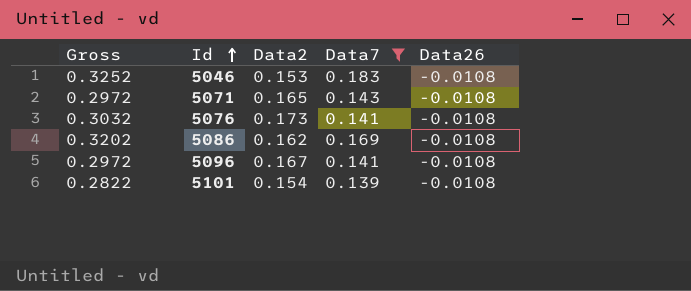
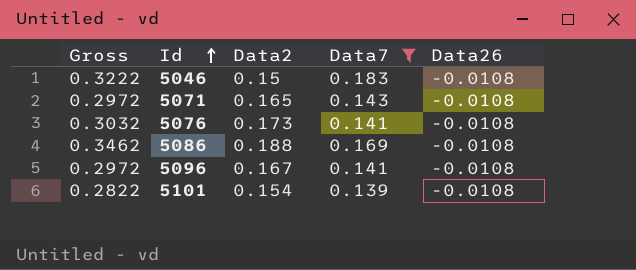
5046 | Gross: 0.3252 -> 0.3222
5046 | Data2: 0.153 -> 0.15
5086 | Gross: 0.3202 -> 0.3462
5086 | Data2: 0.162 -> 0.188

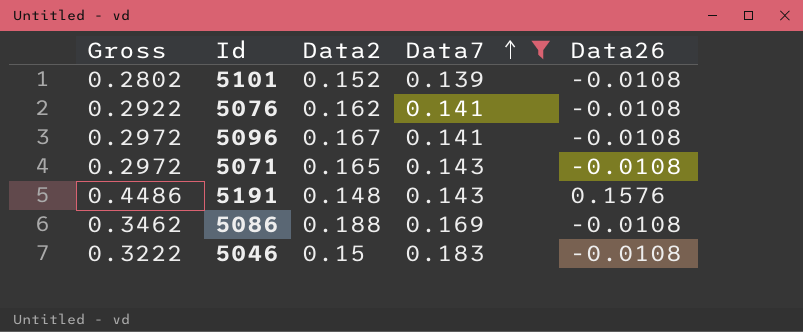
row order: Id ascending -> Data7 ascending
5101 | Gross: 0.2822 -> 0.2802
5101 | Data2: 0.154 -> 0.152
5076 | Gross: 0.3032 -> 0.2922
5076 | Data2: 0.173 -> 0.162
row 5191: none -> 0.4486 | 0.148 | 0.143 | 0.1576

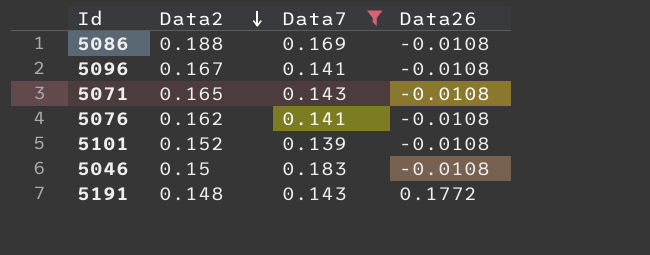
row order: Data7 ascending -> Data2 descending
column Gross | formula: [Data2] + [Data7] + [Data26] -> none
5191 | Data26: 0.1576 -> 0.1772

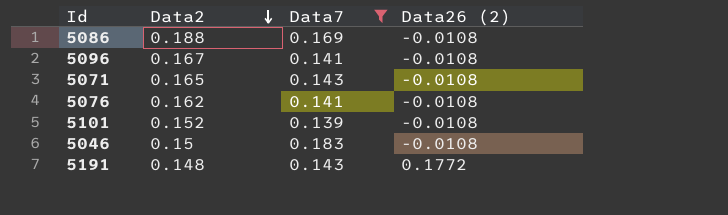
column name: Data26 -> Data26 (2)

